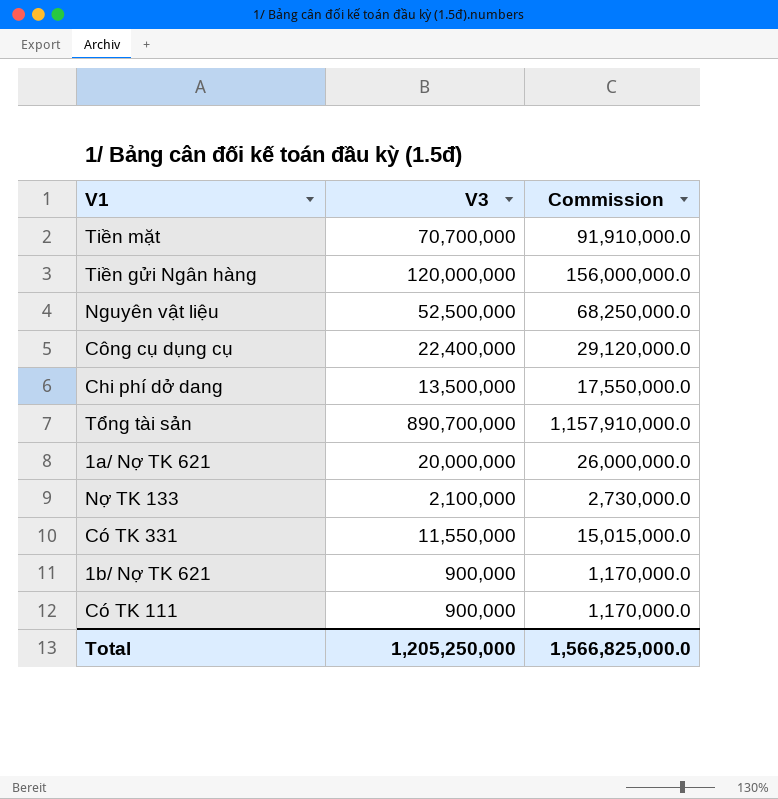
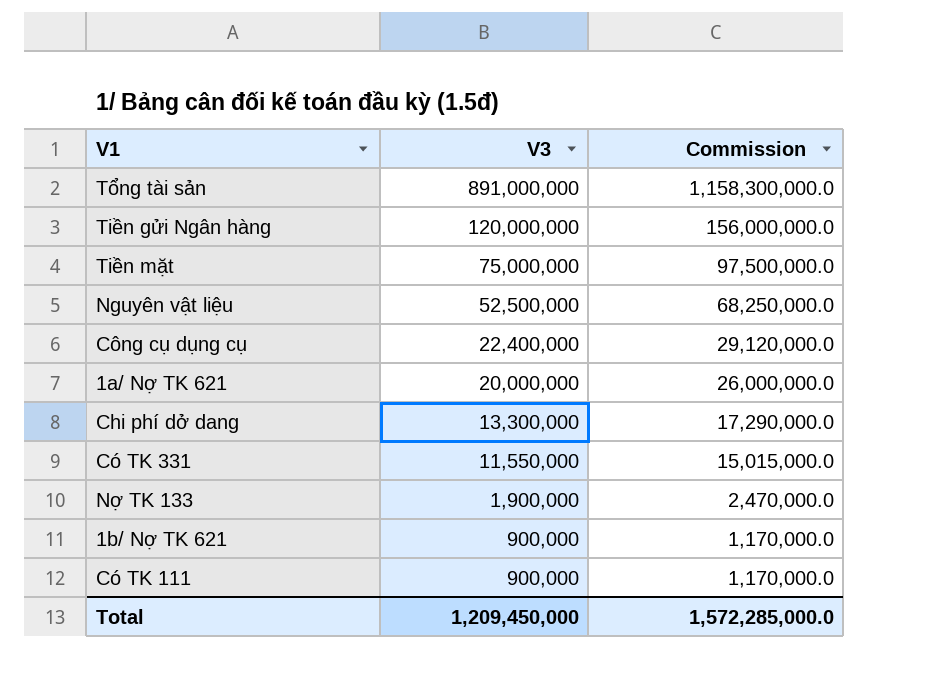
row order: none -> V3 descending
Tổng tài sản | V3: 890,700,000 -> 891,000,000
Tổng tài sản | Commission: 1,157,910,000.0 -> 1,158,300,000.0
Tiền mặt | V3: 70,700,000 -> 75,000,000
Tiền mặt | Commission: 91,910,000.0 -> 97,500,000.0
Chi phí dở dang | V3: 13,500,000 -> 13,300,000
Chi phí dở dang | Commission: 17,550,000.0 -> 17,290,000.0
Nợ TK 133 | V3: 2,100,000 -> 1,900,000
Nợ TK 133 | Commission: 2,730,000.0 -> 2,470,000.0
Total | V3: 1,205,250,000 -> 1,209,450,000
Total | Commission: 1,566,825,000.0 -> 1,572,285,000.0

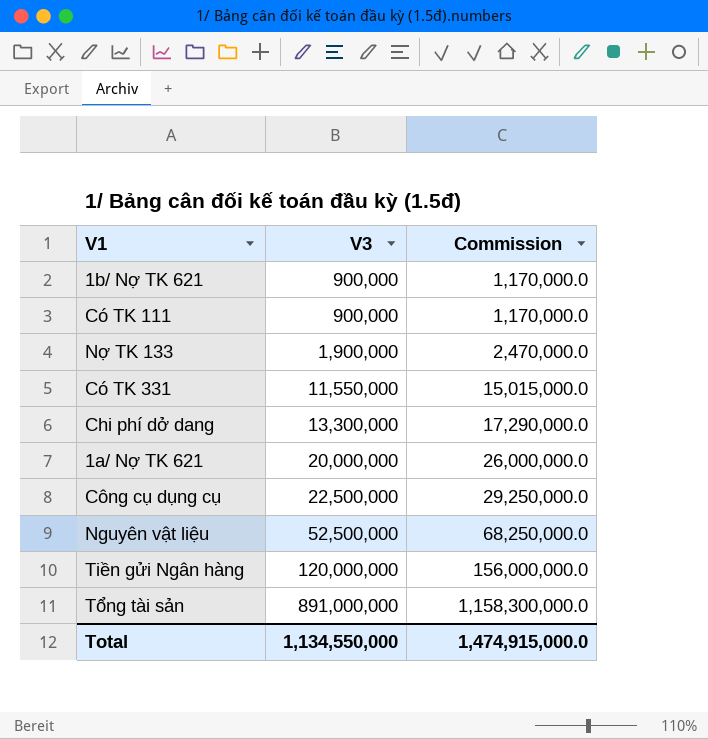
row order: V3 descending -> V3 ascending
row Tiền mặt: 75,000,000 | 97,500,000.0 -> none
Công cụ dụng cụ | V3: 22,400,000 -> 22,500,000
Công cụ dụng cụ | Commission: 29,120,000.0 -> 29,250,000.0
Total | V3: 1,209,450,000 -> 1,134,550,000
Total | Commission: 1,572,285,000.0 -> 1,474,915,000.0

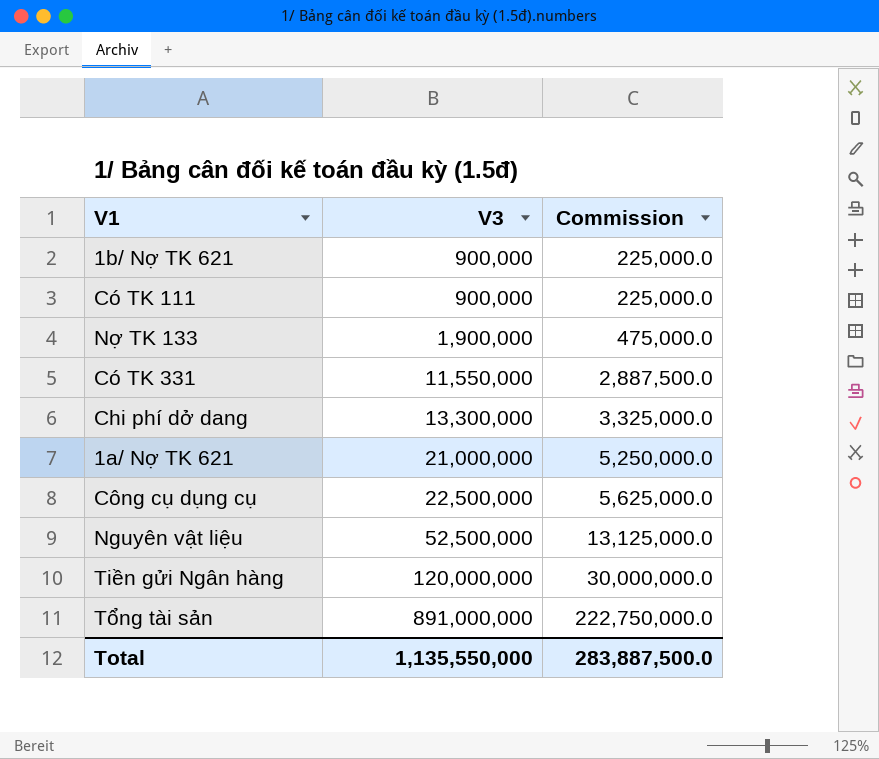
column Commission | formula: [V3] * 1.3 -> [V3] * 0.25
1a/ Nợ TK 621 | V3: 20,000,000 -> 21,000,000
Total | V3: 1,134,550,000 -> 1,135,550,000
Total | Commission: 1,474,915,000.0 -> 283,887,500.0

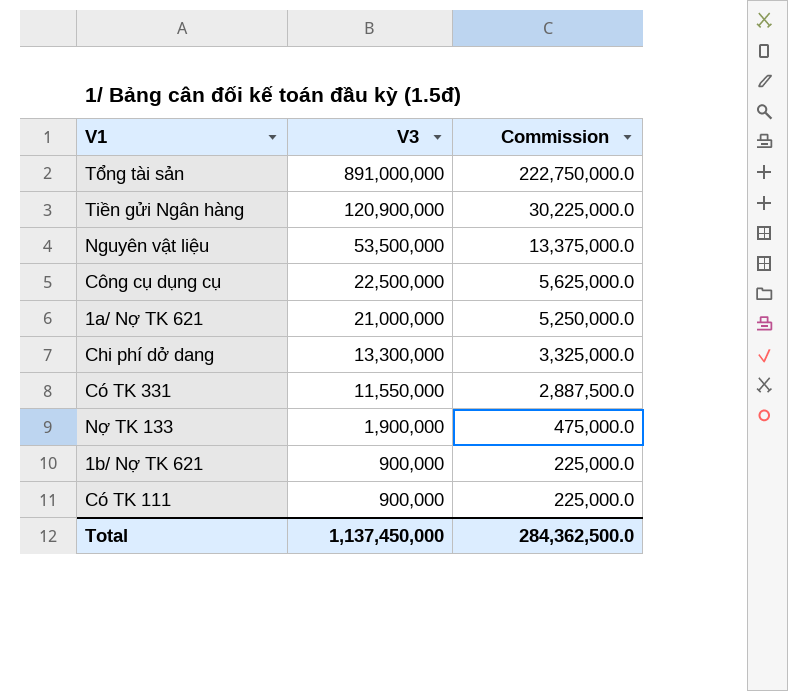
row order: V3 ascending -> V3 descending
Tiền gửi Ngân hàng | V3: 120,000,000 -> 120,900,000
Tiền gửi Ngân hàng | Commission: 30,000,000.0 -> 30,225,000.0
Nguyên vật liệu | V3: 52,500,000 -> 53,500,000
Nguyên vật liệu | Commission: 13,125,000.0 -> 13,375,000.0
Total | V3: 1,135,550,000 -> 1,137,450,000
Total | Commission: 283,887,500.0 -> 284,362,500.0

